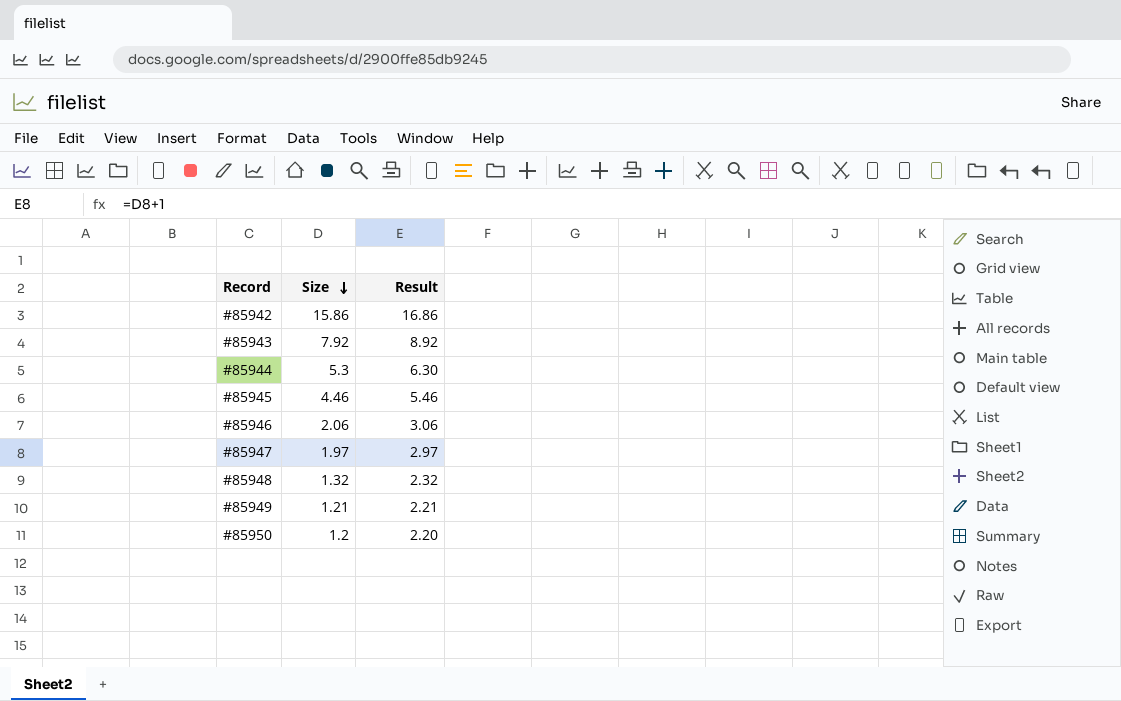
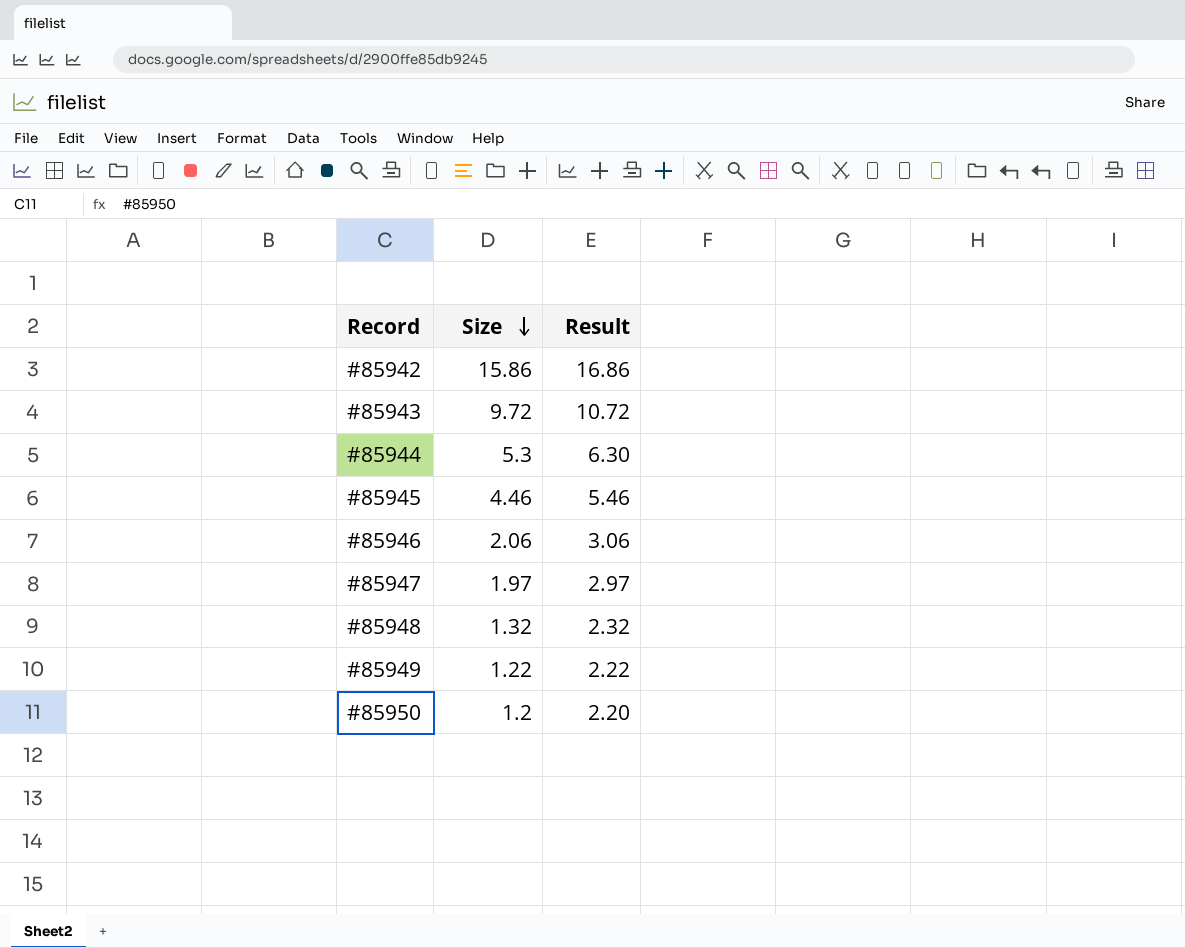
#85943 | Size: 7.92 -> 9.72
#85943 | Result: 8.92 -> 10.72
#85949 | Size: 1.21 -> 1.22
#85949 | Result: 2.21 -> 2.22

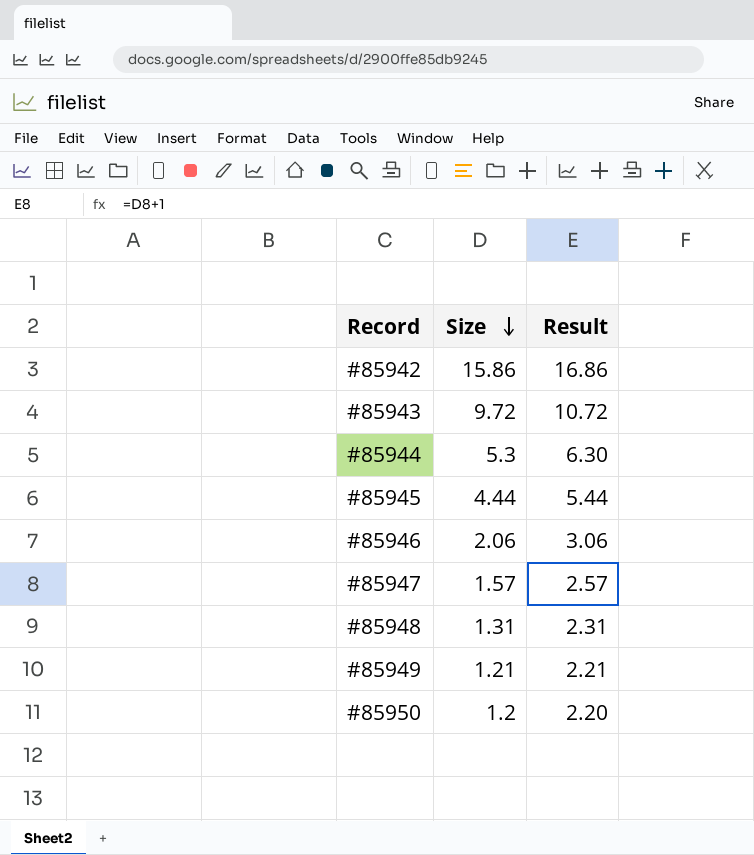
#85945 | Size: 4.46 -> 4.44
#85945 | Result: 5.46 -> 5.44
#85947 | Size: 1.97 -> 1.57
#85947 | Result: 2.97 -> 2.57
#85948 | Size: 1.32 -> 1.31
#85948 | Result: 2.32 -> 2.31
#85949 | Size: 1.22 -> 1.21
#85949 | Result: 2.22 -> 2.21

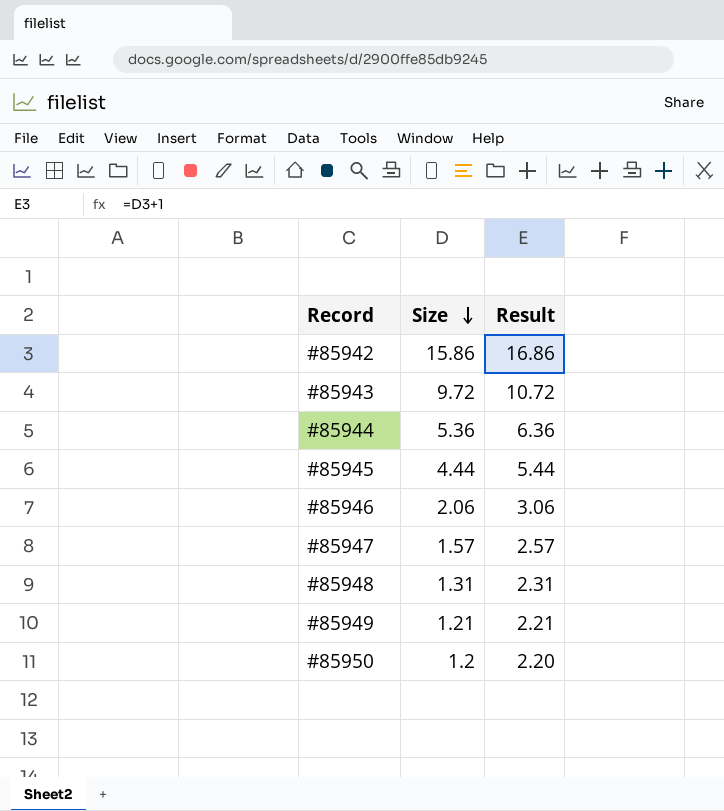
#85944 | Size: 5.3 -> 5.36
#85944 | Result: 6.30 -> 6.36

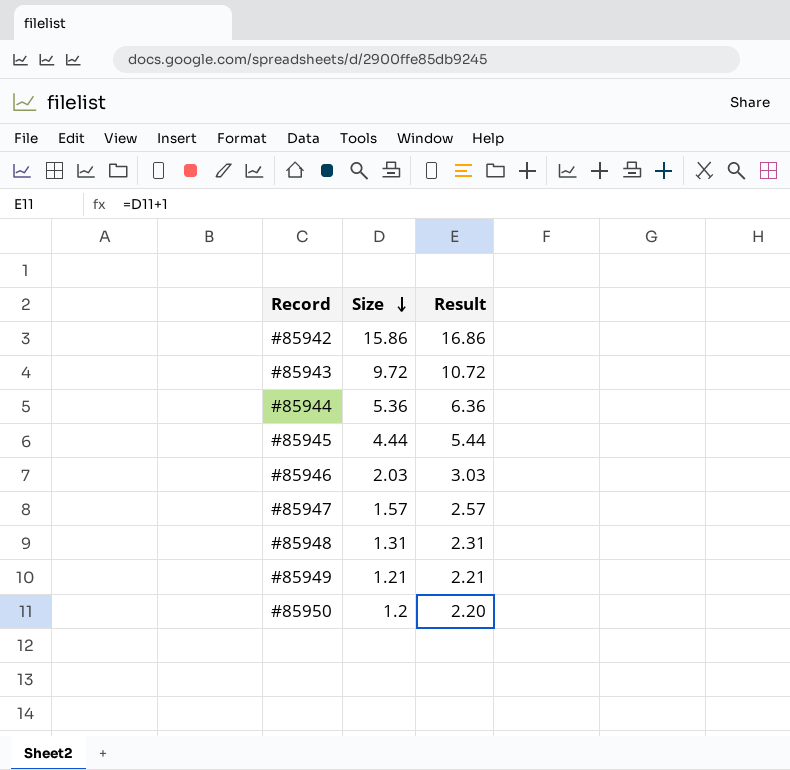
#85946 | Size: 2.06 -> 2.03
#85946 | Result: 3.06 -> 3.03

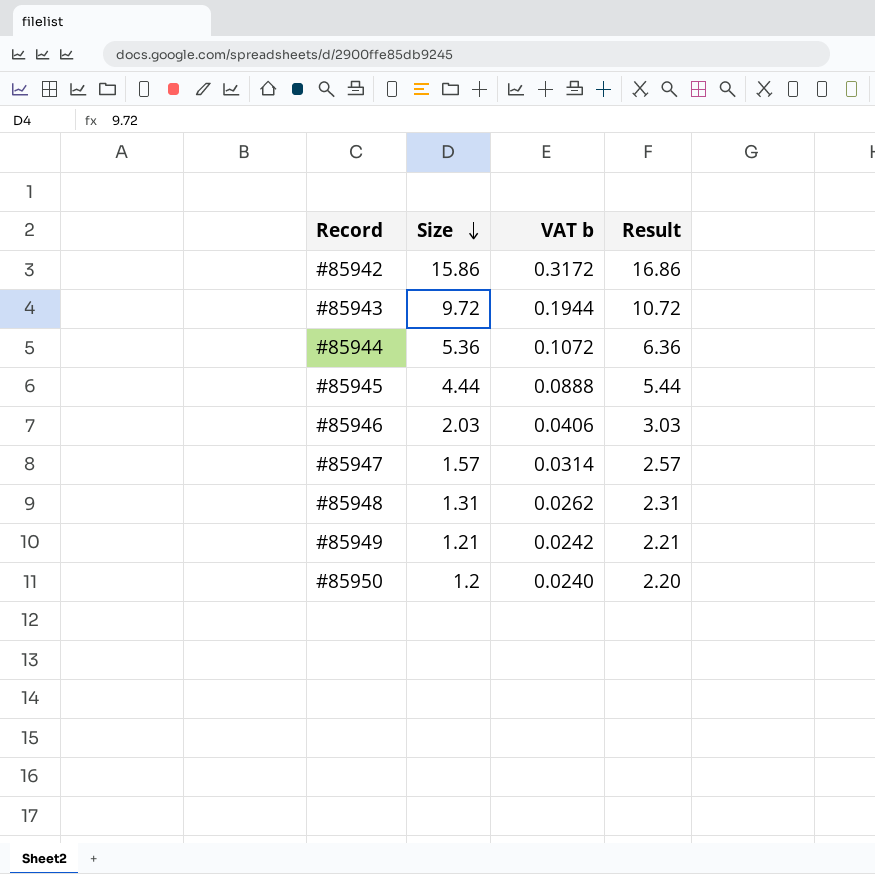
column VAT b | formula: none -> [Size] * 0.02

